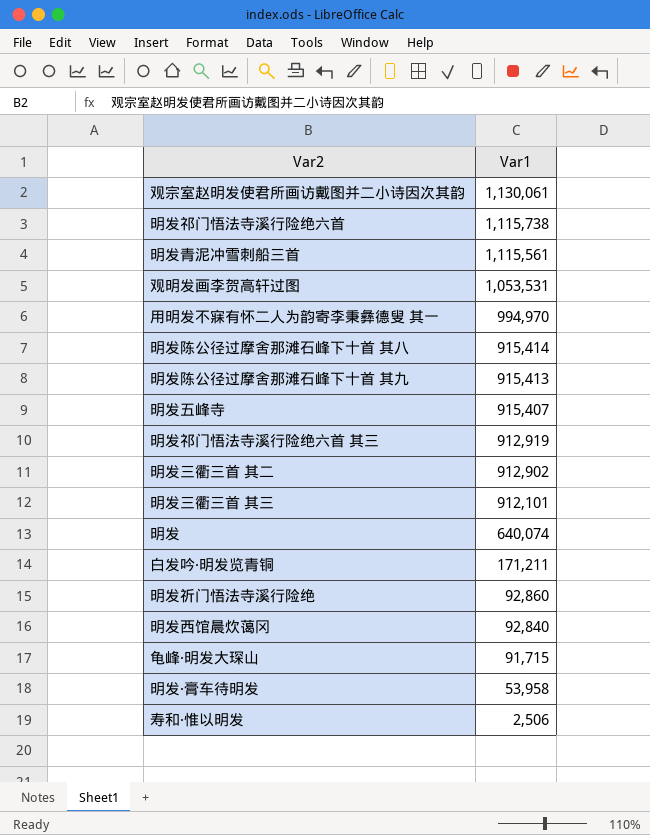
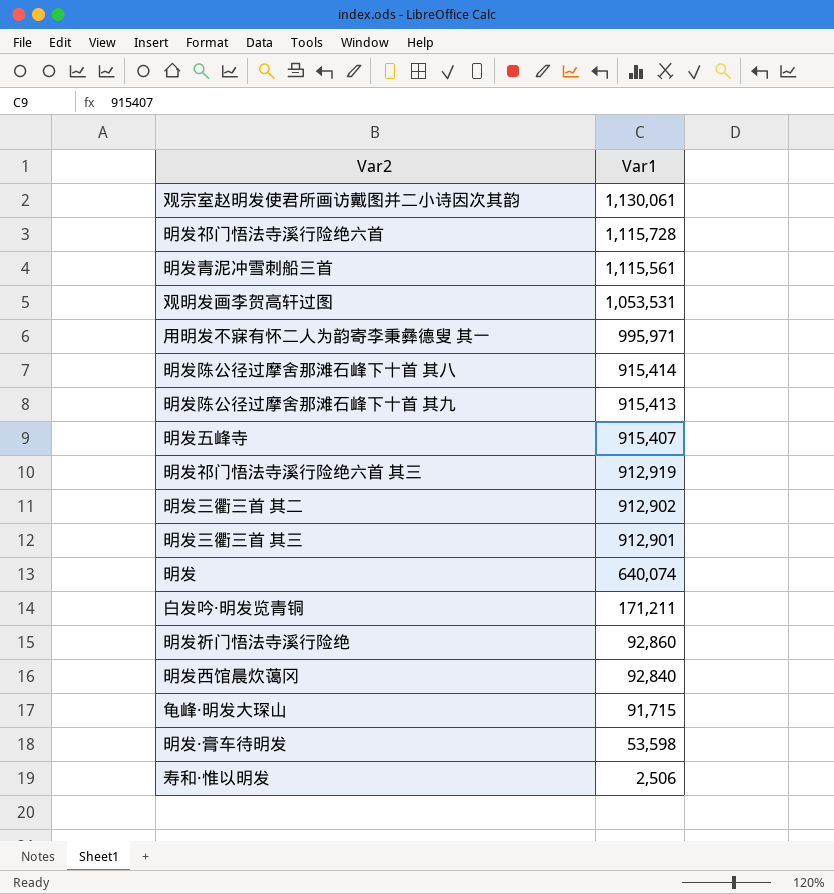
明发祁门悟法寺溪行险绝六首 | Var1: 1,115,738 -> 1,115,728
用明发不寐有怀二人为韵寄李秉彝德叟 其一 | Var1: 994,970 -> 995,971
明发三衢三首 其三 | Var1: 912,101 -> 912,901
明发·膏车待明发 | Var1: 53,958 -> 53,598

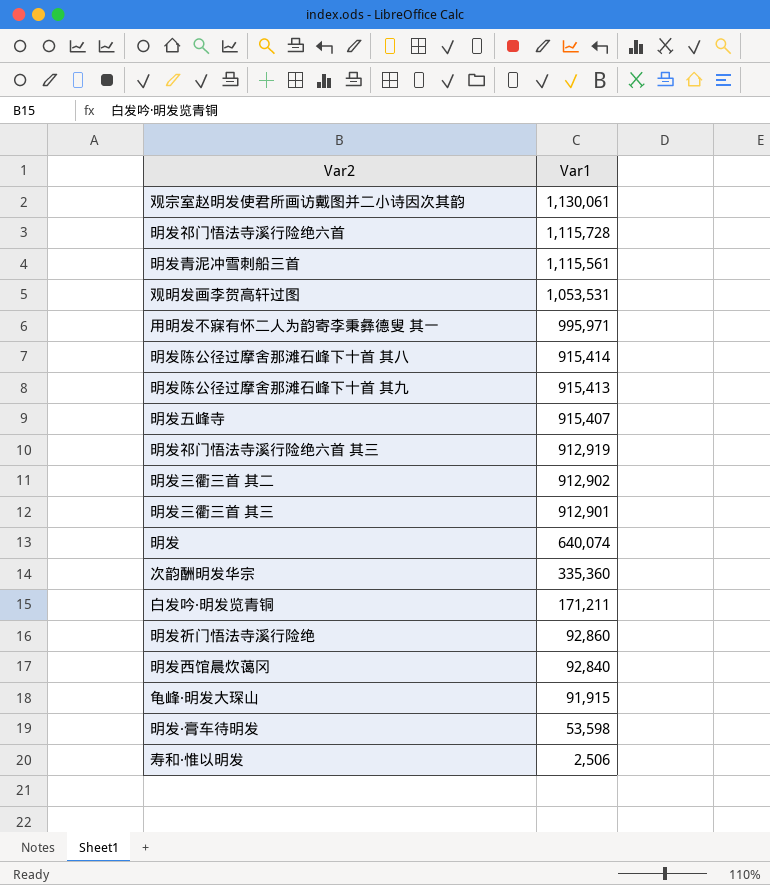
row 次韵酬明发华宗: none -> 335,360
龟峰·明发大琛山 | Var1: 91,715 -> 91,915

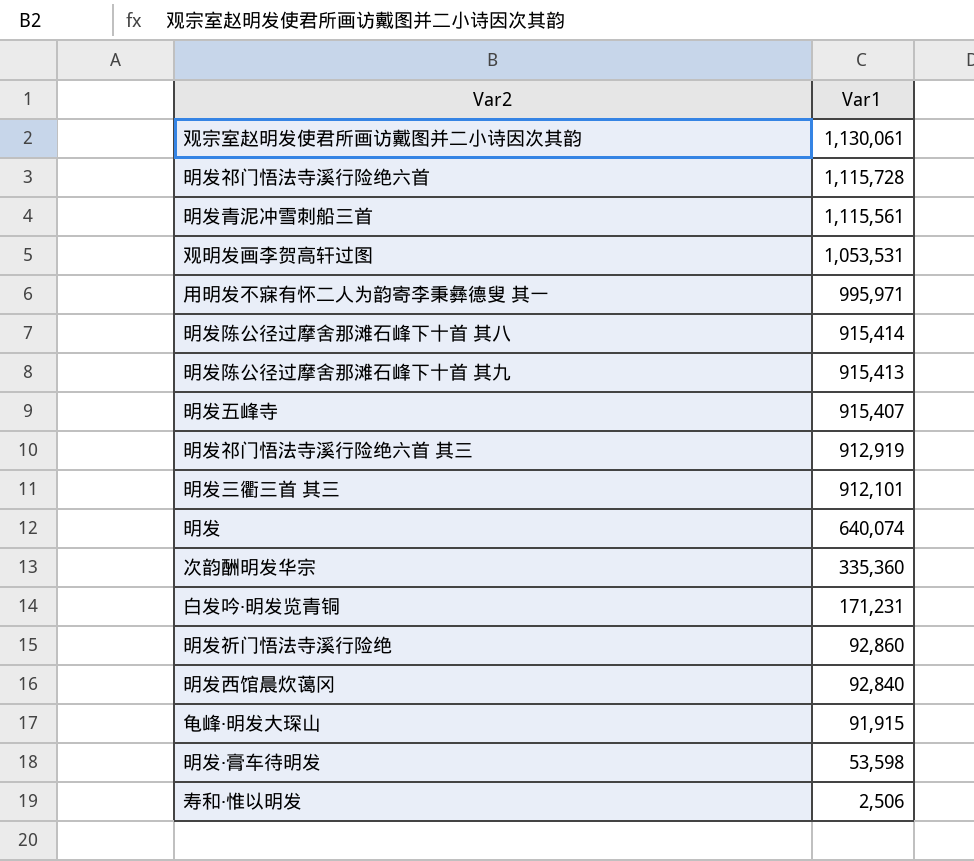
row 明发三衢三首 其二: 912,902 -> none
明发三衢三首 其三 | Var1: 912,901 -> 912,101
白发吟·明发览青铜 | Var1: 171,211 -> 171,231

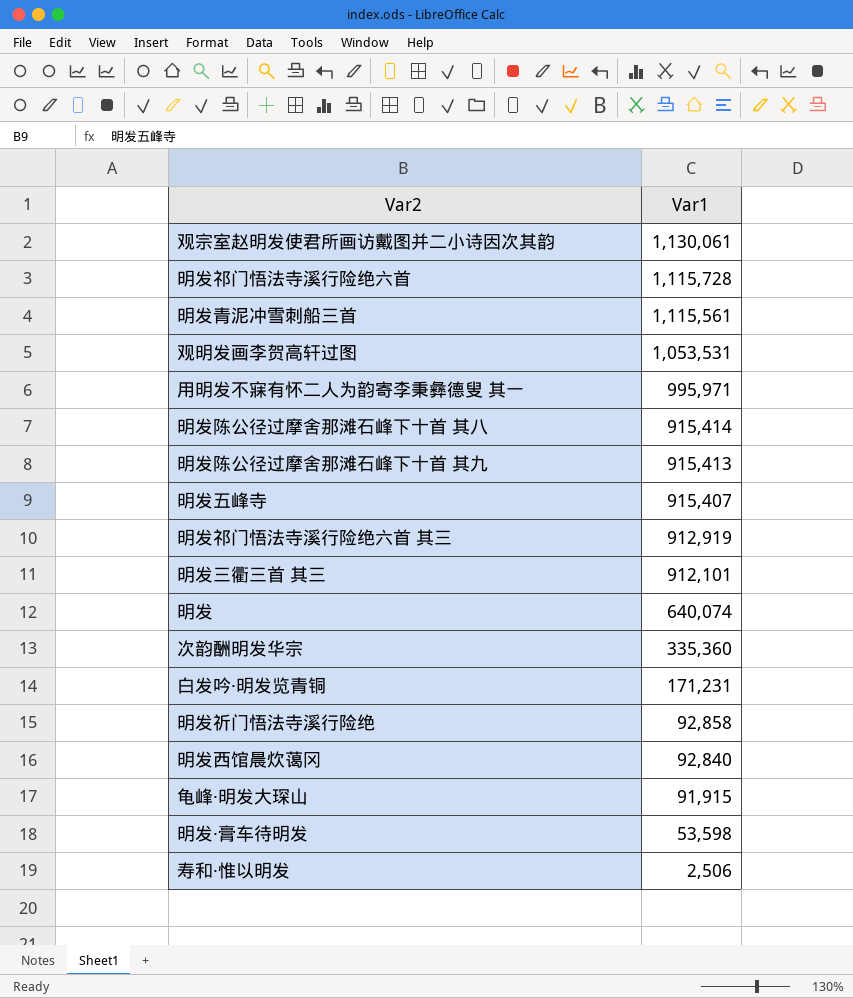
明发祈门悟法寺溪行险绝 | Var1: 92,860 -> 92,858

